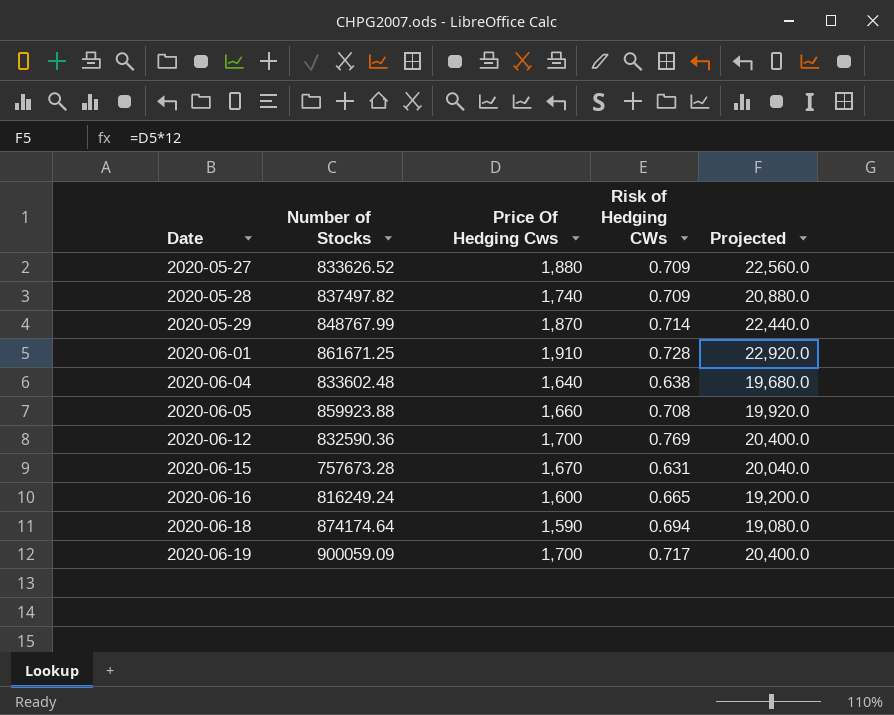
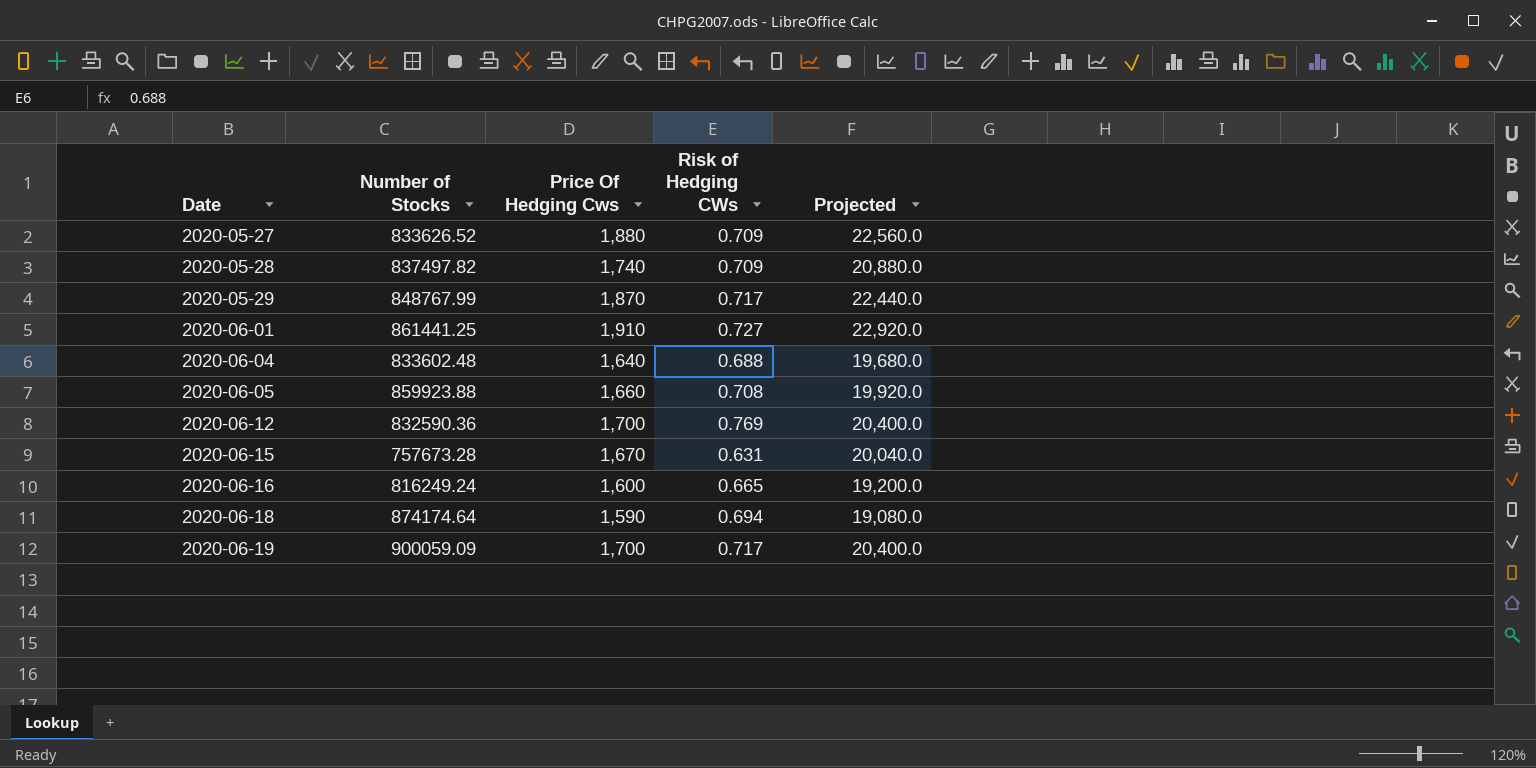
2020-05-29 | Risk of Hedging CWs: 0.714 -> 0.717
2020-06-01 | Number of Stocks: 861671.25 -> 861441.25
2020-06-01 | Risk of Hedging CWs: 0.728 -> 0.727
2020-06-04 | Risk of Hedging CWs: 0.638 -> 0.688

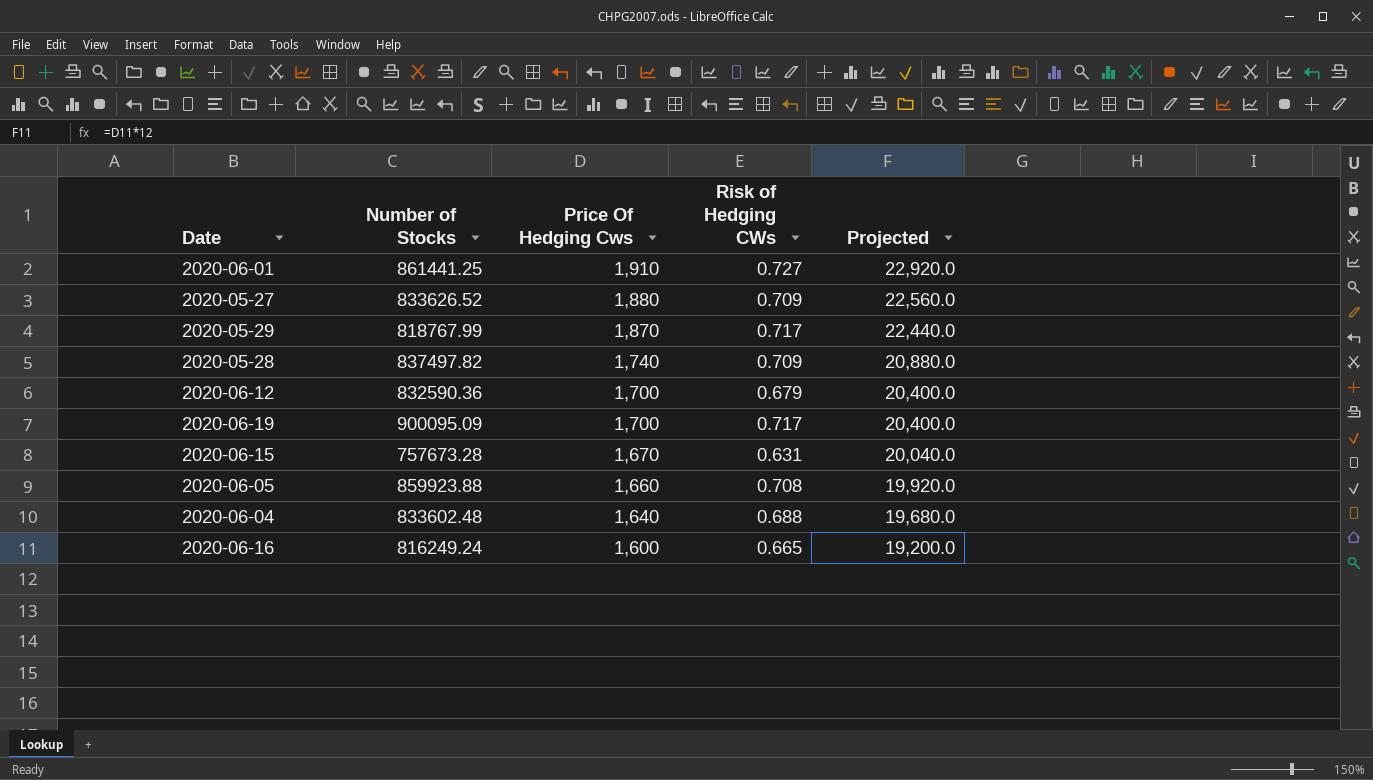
row order: Date ascending -> Price Of Hedging Cws descending
row 2020-06-18: 874174.64 | 1,590 | 0.694 | 19,080.0 -> none
2020-05-29 | Number of Stocks: 848767.99 -> 818767.99
2020-06-12 | Risk of Hedging CWs: 0.769 -> 0.679
2020-06-19 | Number of Stocks: 900059.09 -> 900095.09

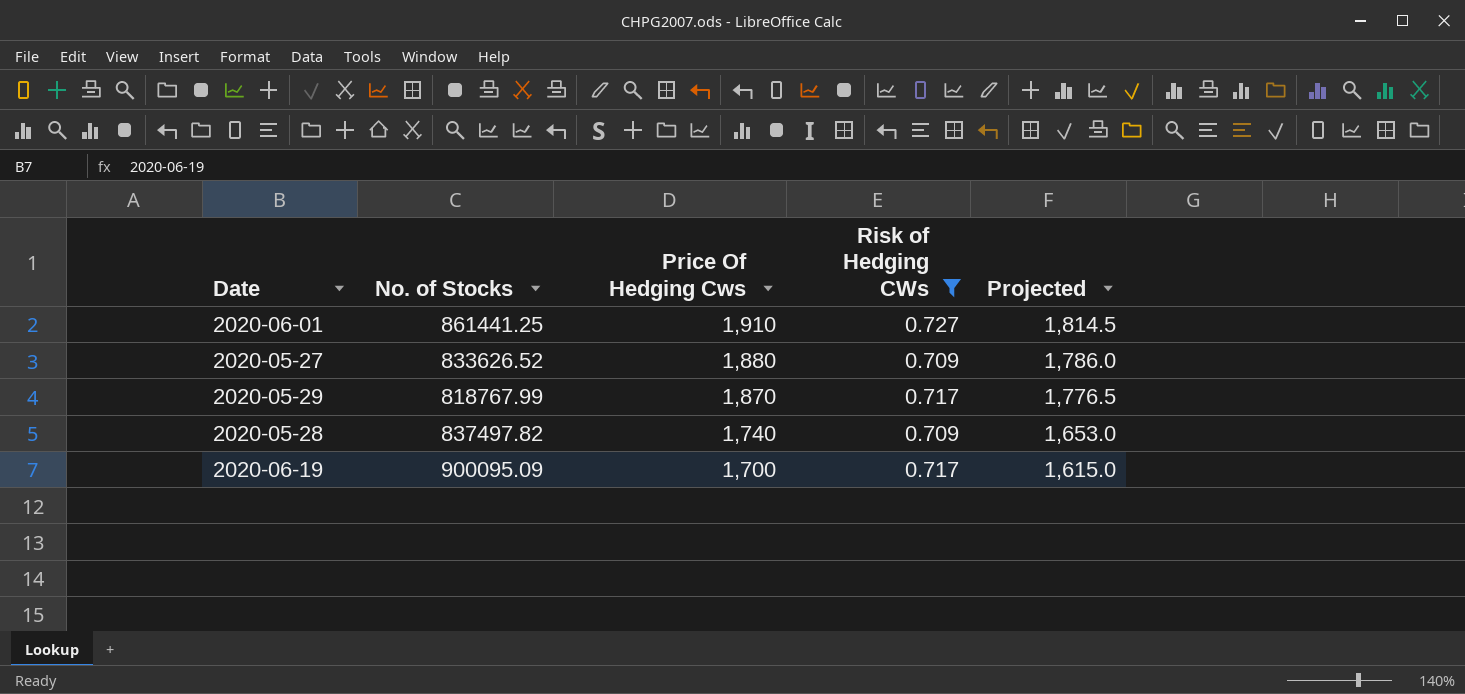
filter: none -> Risk of Hedging CWs >= 0.709
column name: Number of Stocks -> No. of Stocks
column Projected | formula: [Price Of Hedging Cws] * 12 -> [Price Of Hedging Cws] * 0.95

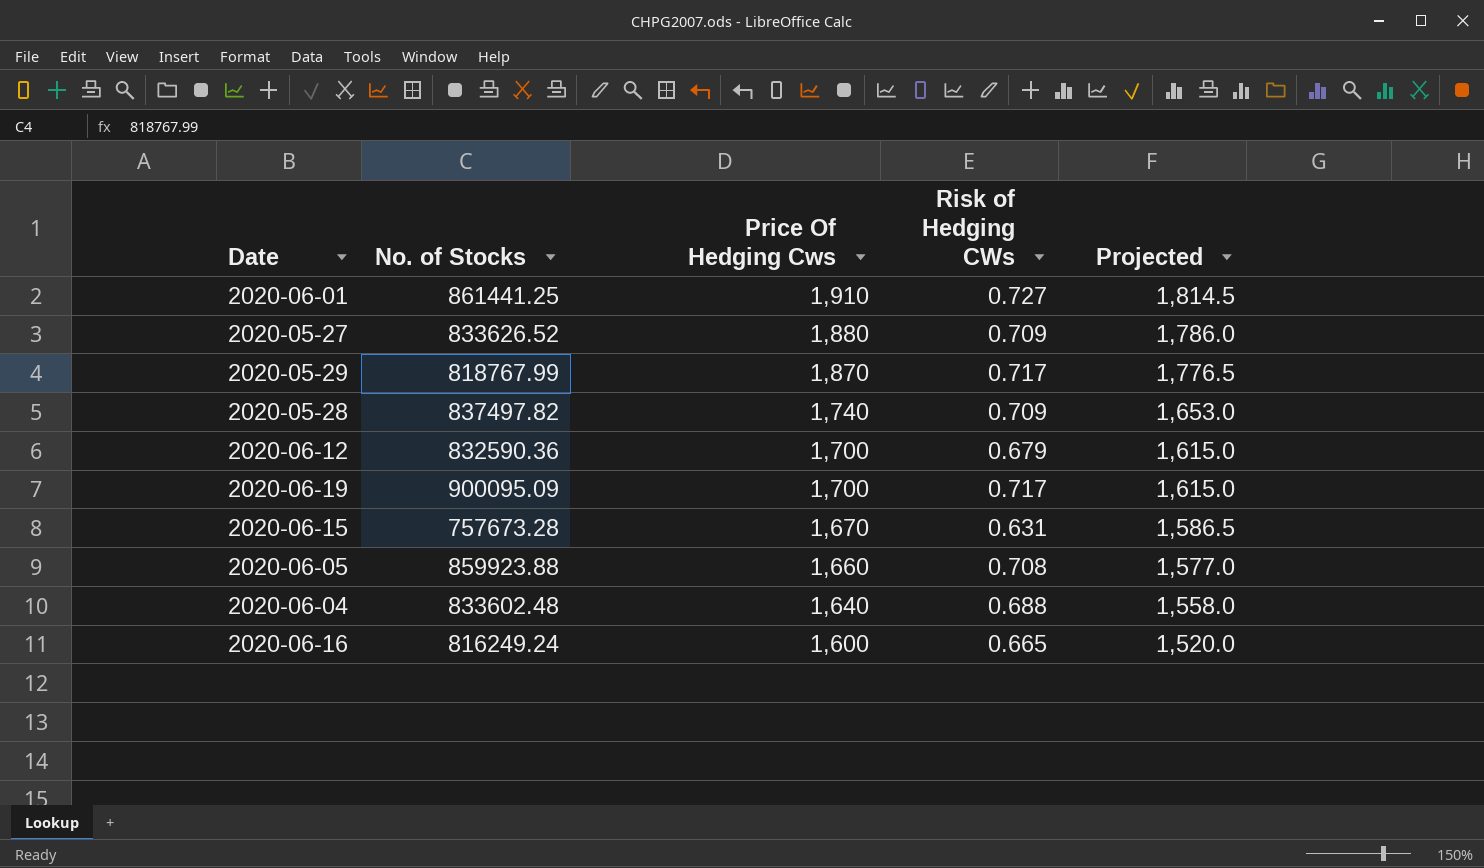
filter: Risk of Hedging CWs >= 0.709 -> none

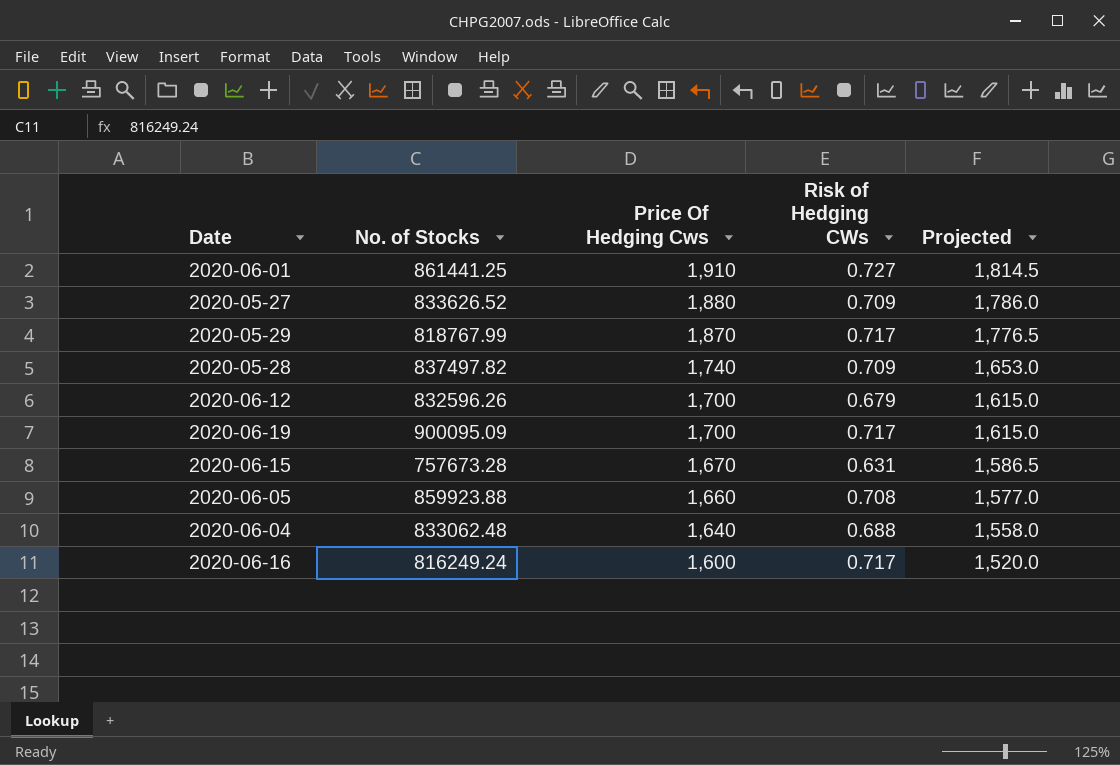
2020-06-12 | No. of Stocks: 832590.36 -> 832596.26
2020-06-04 | No. of Stocks: 833602.48 -> 833062.48
2020-06-16 | Risk of Hedging CWs: 0.665 -> 0.717

